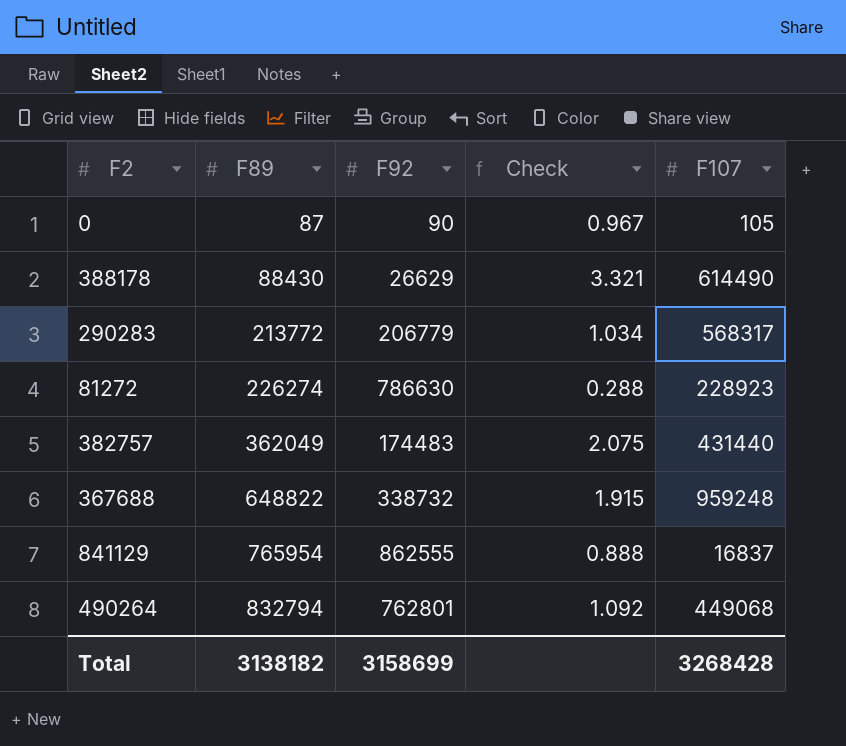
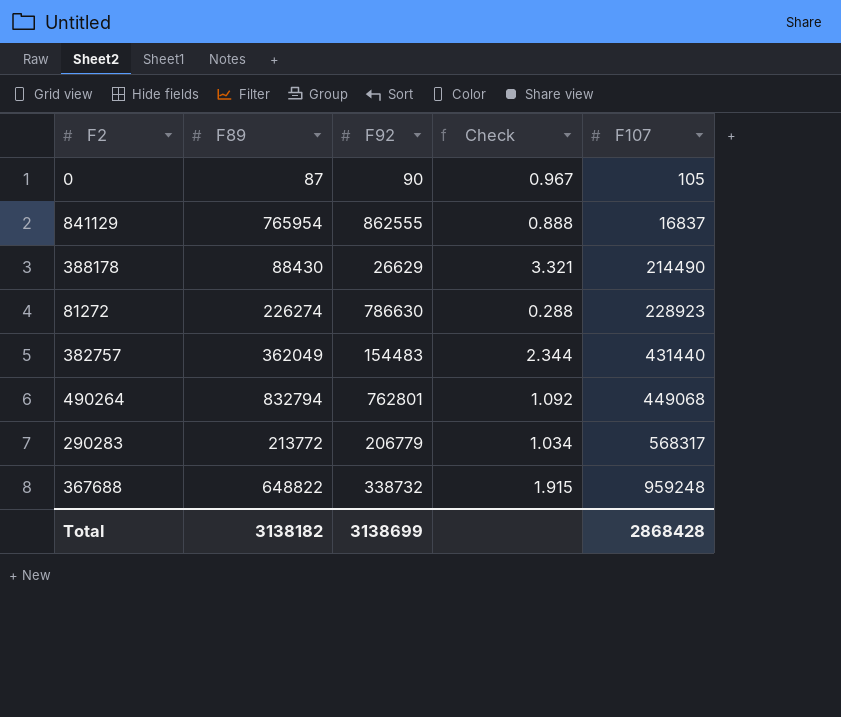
row order: F89 ascending -> F107 ascending
388178 | F107: 614490 -> 214490
382757 | F92: 174483 -> 154483
382757 | Check: 2.075 -> 2.344
Total | F92: 3158699 -> 3138699
Total | F107: 3268428 -> 2868428

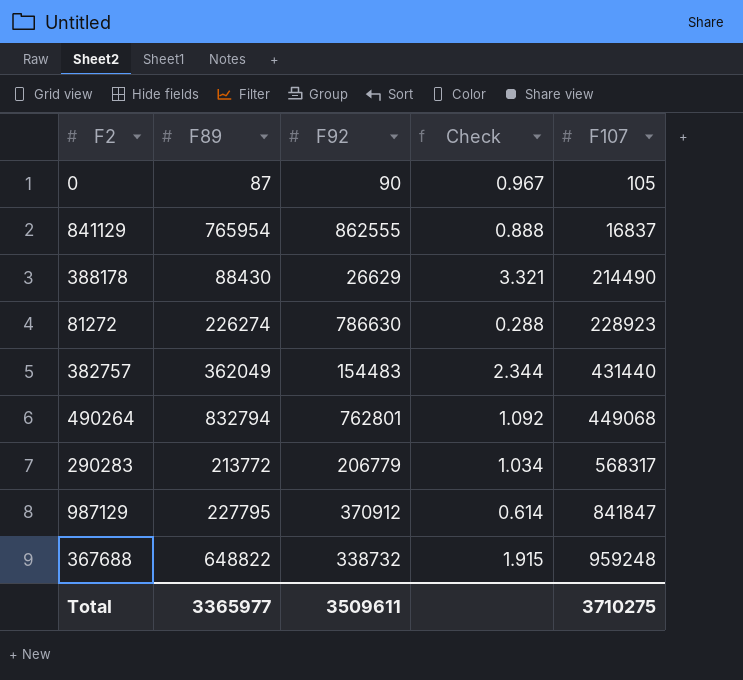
row 987129: none -> 227795 | 370912 | 0.614 | 841847
Total | F89: 3138182 -> 3365977
Total | F92: 3138699 -> 3509611
Total | F107: 2868428 -> 3710275

